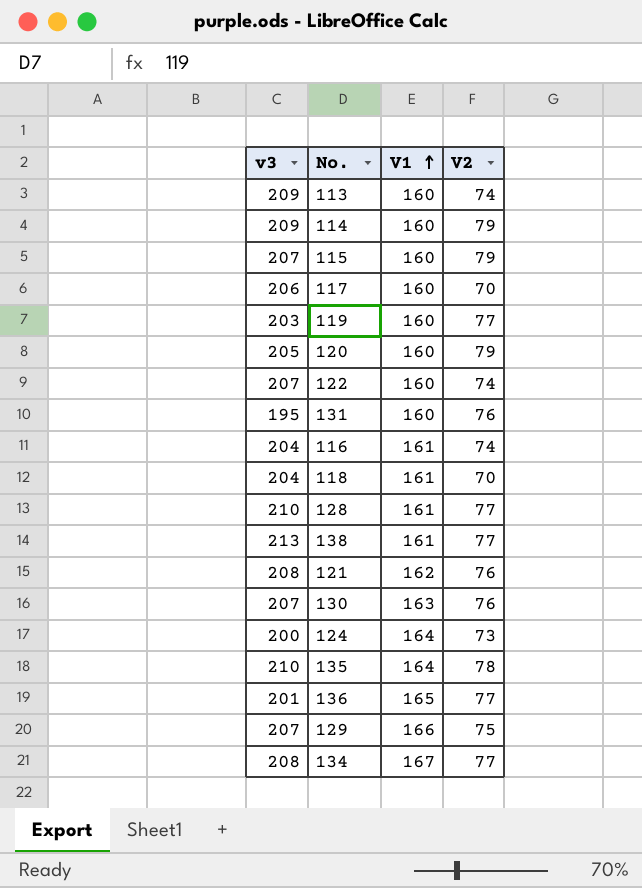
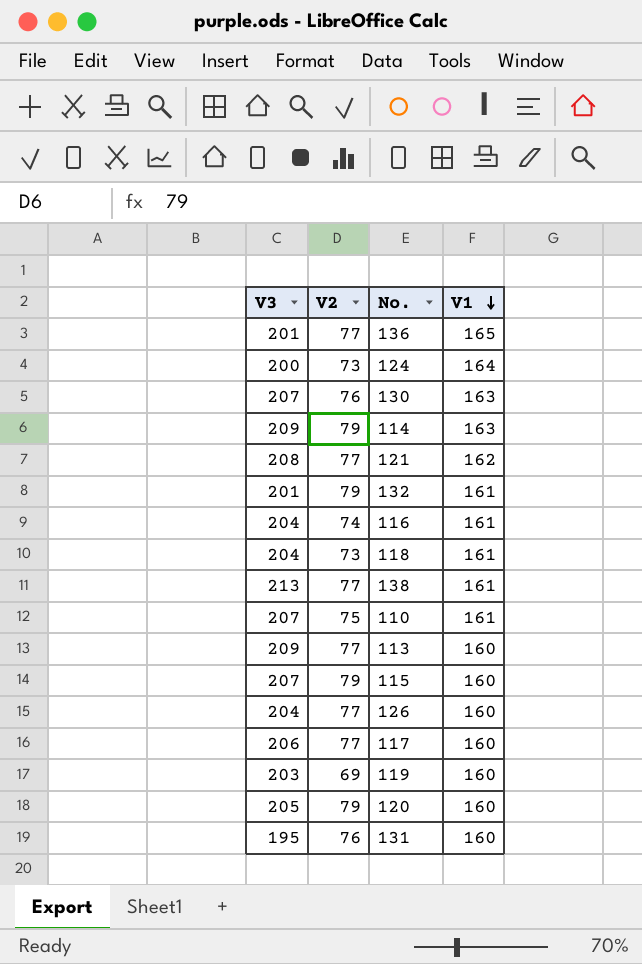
row order: V1 ascending -> V1 descending
column name: v3 -> V3
column V2 | position: 4 -> 2
row 122: 207 | 160 | 74 -> none
row 128: 210 | 161 | 77 -> none
row 135: 210 | 164 | 78 -> none
row 129: 207 | 166 | 75 -> none
row 134: 208 | 167 | 77 -> none
114 | V1: 160 -> 163
121 | V2: 76 -> 77
row 132: none -> 201 | 79 | 161
118 | V2: 70 -> 73
row 110: none -> 207 | 75 | 161
113 | V2: 74 -> 77
row 126: none -> 204 | 77 | 160
117 | V2: 70 -> 77
119 | V2: 77 -> 69

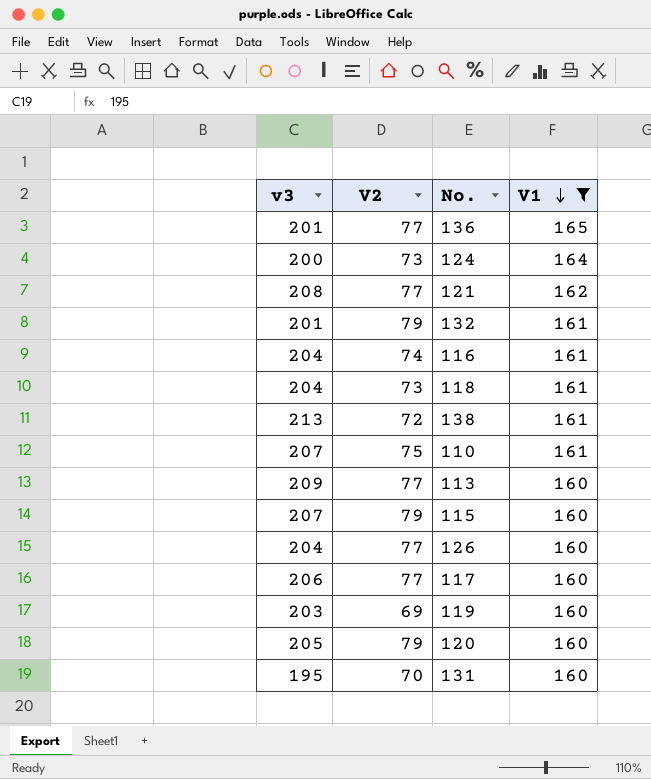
filter: none -> V1 != 163
column name: V3 -> v3
138 | V2: 77 -> 72
131 | V2: 76 -> 70

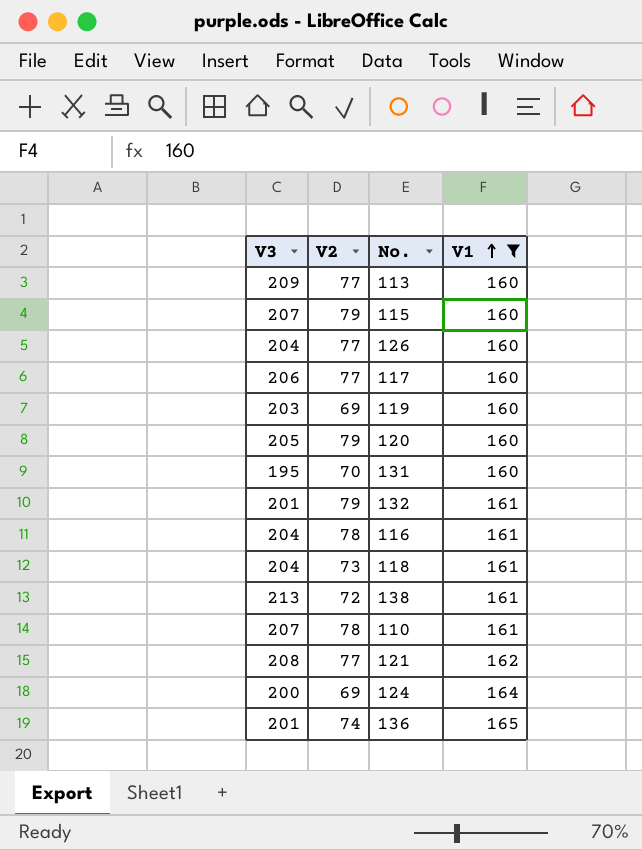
row order: V1 descending -> V1 ascending
column name: v3 -> V3
116 | V2: 74 -> 78
110 | V2: 75 -> 78
124 | V2: 73 -> 69
136 | V2: 77 -> 74

